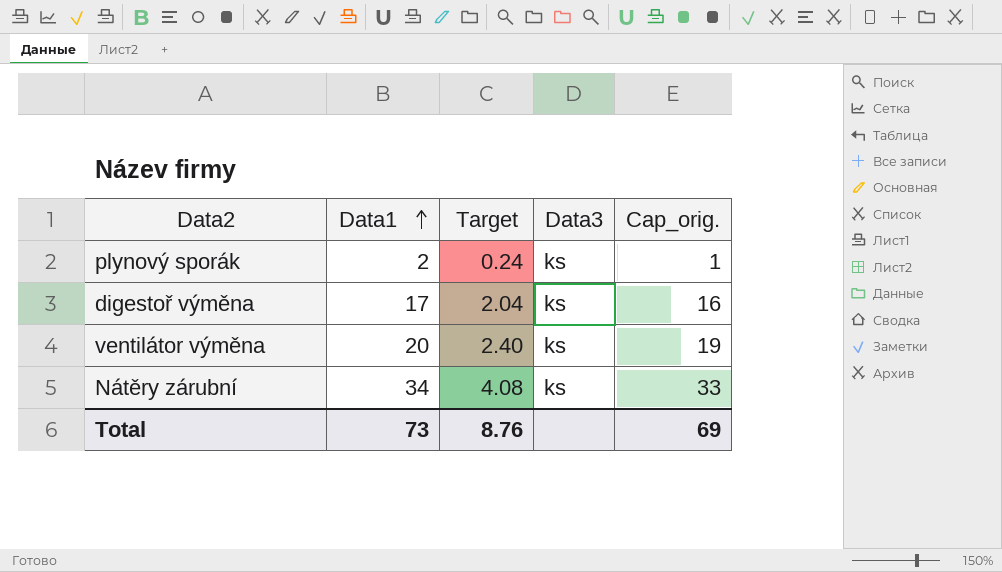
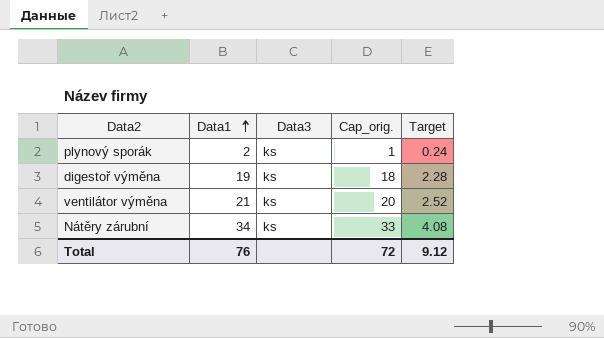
column Target | position: 3 -> 5
digestoř výměna | Data1: 17 -> 19
digestoř výměna | Cap_orig.: 16 -> 18
digestoř výměna | Target: 2.04 -> 2.28
ventilátor výměna | Data1: 20 -> 21
ventilátor výměna | Cap_orig.: 19 -> 20
ventilátor výměna | Target: 2.40 -> 2.52
Total | Data1: 73 -> 76
Total | Cap_orig.: 69 -> 72
Total | Target: 8.76 -> 9.12

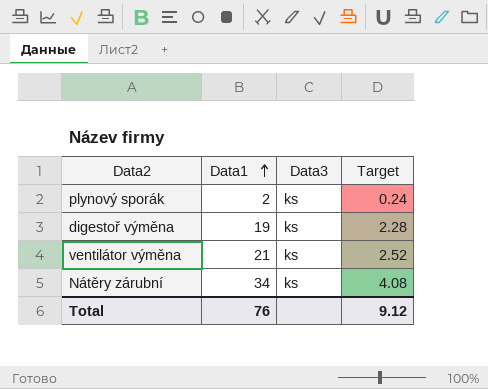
column Cap_orig. | formula: [Data1] - 1 -> none

